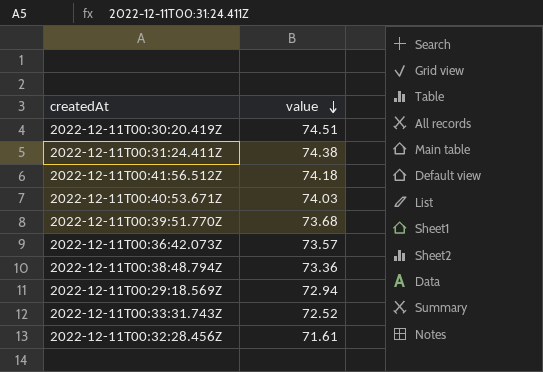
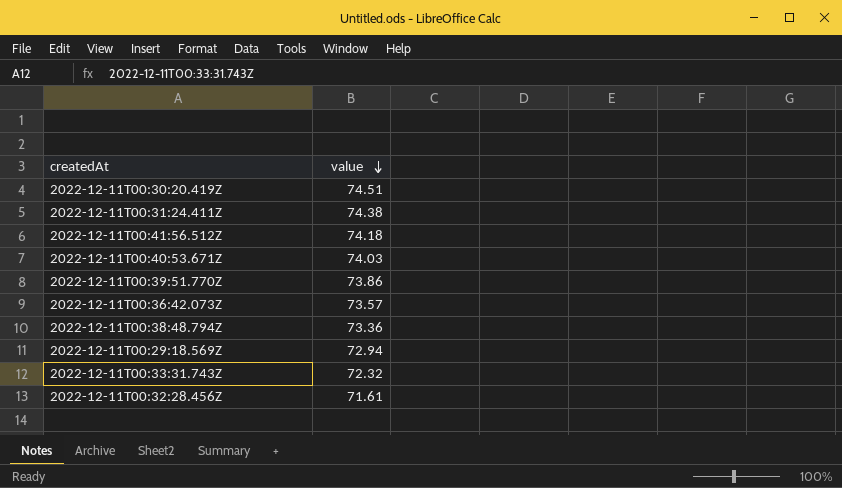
2022-12-11T00:39:51.770Z | value: 73.68 -> 73.86
2022-12-11T00:33:31.743Z | value: 72.52 -> 72.32

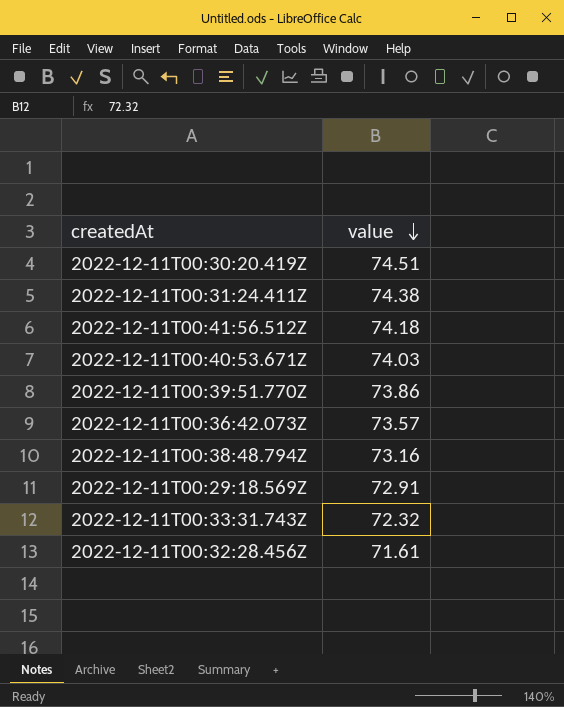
2022-12-11T00:38:48.794Z | value: 73.36 -> 73.16
2022-12-11T00:29:18.569Z | value: 72.94 -> 72.91

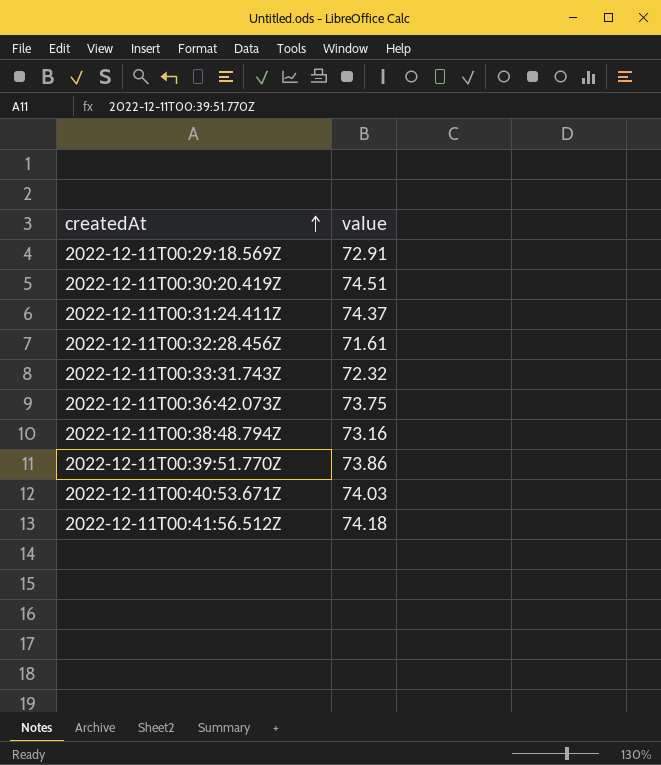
row order: value descending -> createdAt ascending
2022-12-11T00:31:24.411Z | value: 74.38 -> 74.37
2022-12-11T00:36:42.073Z | value: 73.57 -> 73.75

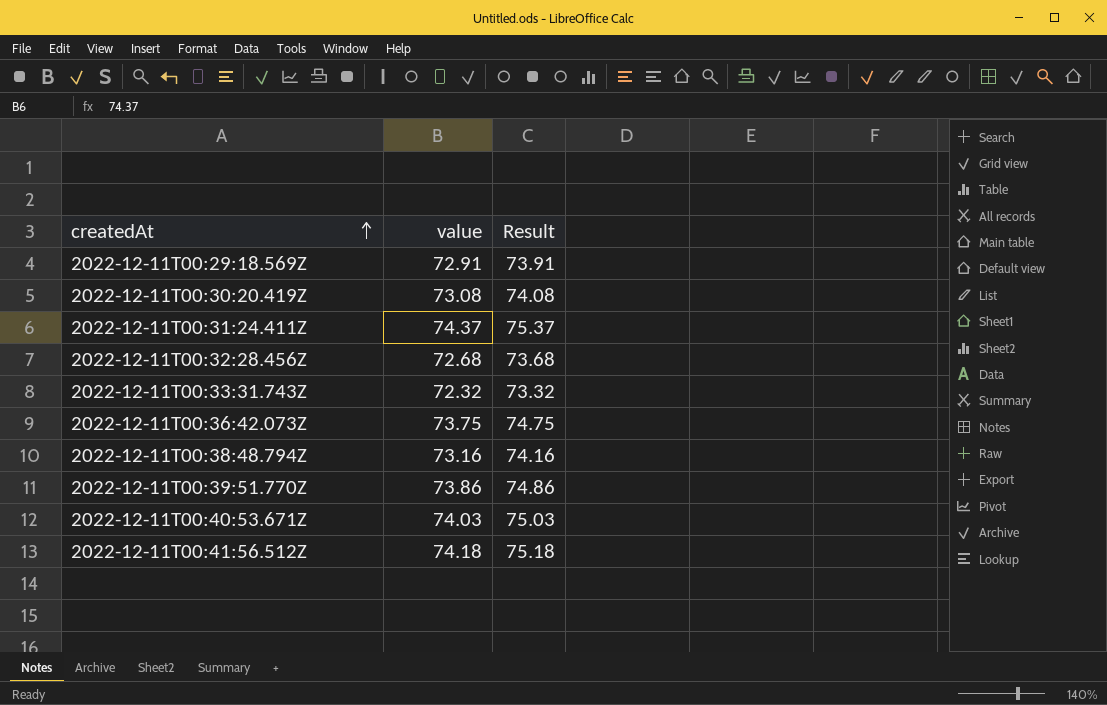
column Result | formula: none -> [value] + 1
2022-12-11T00:30:20.419Z | value: 74.51 -> 73.08
2022-12-11T00:32:28.456Z | value: 71.61 -> 72.68

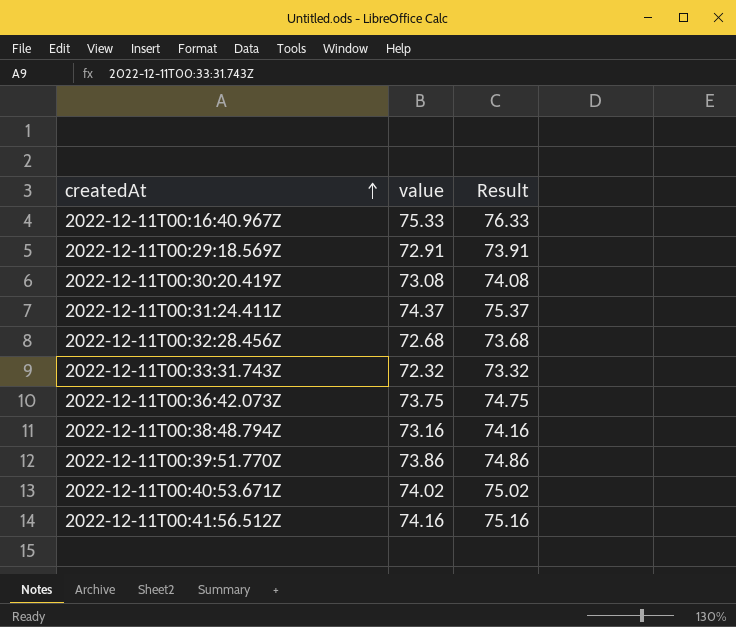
row 2022-12-11T00:16:40.967Z: none -> 75.33 | 76.33
2022-12-11T00:40:53.671Z | value: 74.03 -> 74.02
2022-12-11T00:40:53.671Z | Result: 75.03 -> 75.02
2022-12-11T00:41:56.512Z | value: 74.18 -> 74.16
2022-12-11T00:41:56.512Z | Result: 75.18 -> 75.16

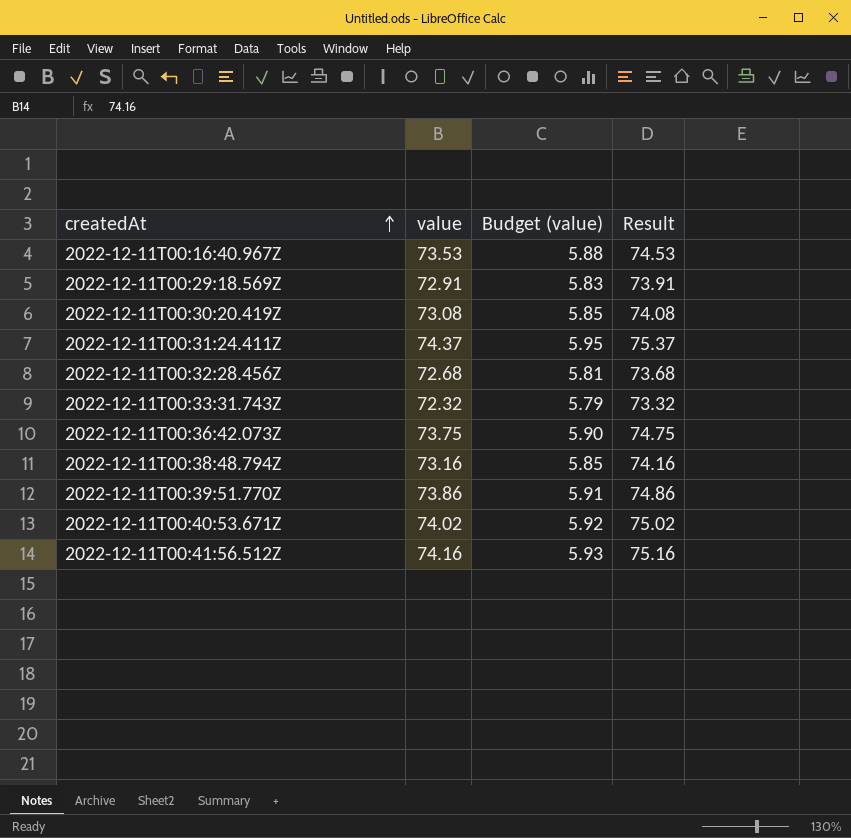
column Budget (value) | formula: none -> [value] * 0.08
2022-12-11T00:16:40.967Z | value: 75.33 -> 73.53
2022-12-11T00:16:40.967Z | Result: 76.33 -> 74.53

